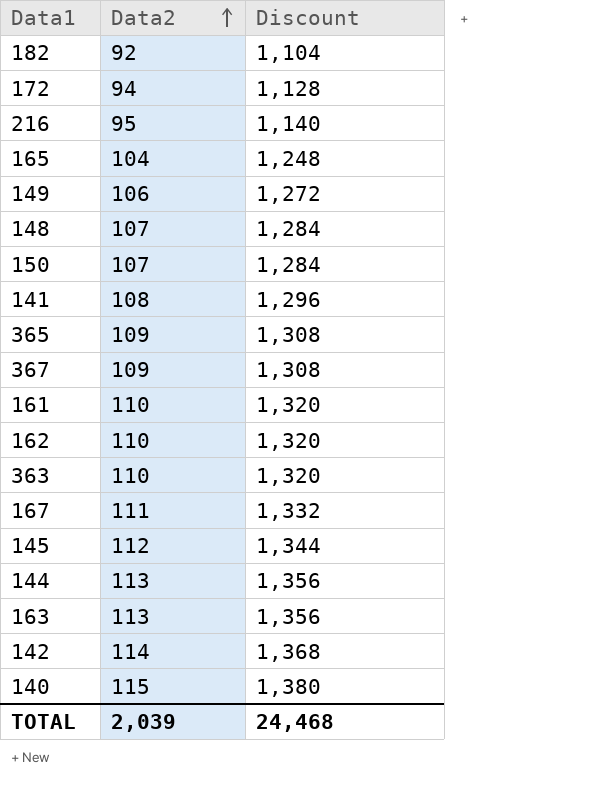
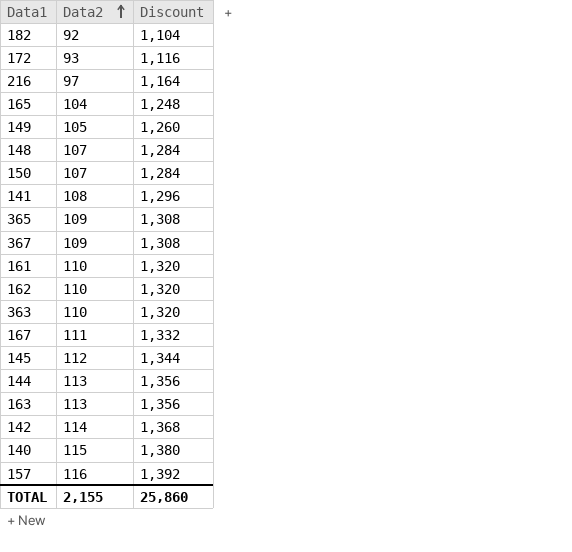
172 | Data2: 94 -> 93
172 | Discount: 1,128 -> 1,116
216 | Data2: 95 -> 97
216 | Discount: 1,140 -> 1,164
149 | Data2: 106 -> 105
149 | Discount: 1,272 -> 1,260
row 157: none -> 116 | 1,392
TOTAL | Data2: 2,039 -> 2,155
TOTAL | Discount: 24,468 -> 25,860

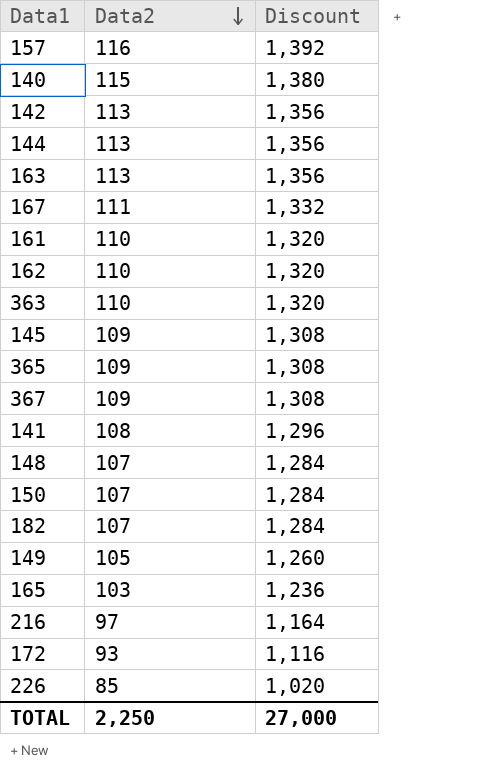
row order: Data2 ascending -> Data2 descending
142 | Data2: 114 -> 113
142 | Discount: 1,368 -> 1,356
145 | Data2: 112 -> 109
145 | Discount: 1,344 -> 1,308
182 | Data2: 92 -> 107
182 | Discount: 1,104 -> 1,284
165 | Data2: 104 -> 103
165 | Discount: 1,248 -> 1,236
row 226: none -> 85 | 1,020
TOTAL | Data2: 2,155 -> 2,250
TOTAL | Discount: 25,860 -> 27,000

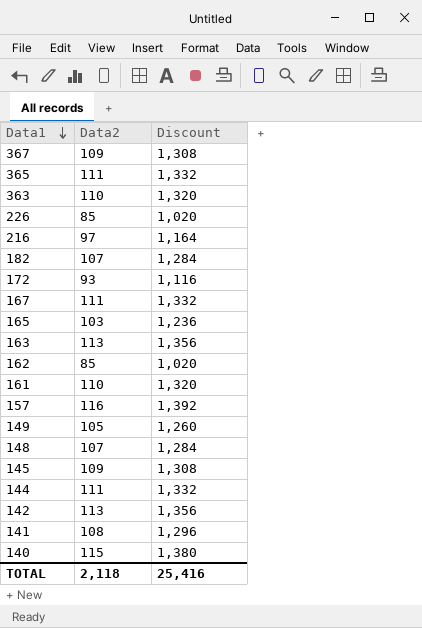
row order: Data2 descending -> Data1 descending
row 150: 107 | 1,284 -> none
365 | Data2: 109 -> 111
365 | Discount: 1,308 -> 1,332
162 | Data2: 110 -> 85
162 | Discount: 1,320 -> 1,020
144 | Data2: 113 -> 111
144 | Discount: 1,356 -> 1,332
TOTAL | Data2: 2,250 -> 2,118
TOTAL | Discount: 27,000 -> 25,416

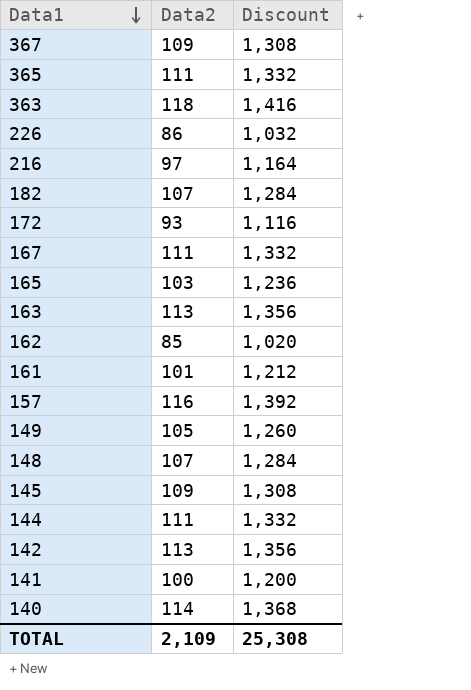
363 | Data2: 110 -> 118
363 | Discount: 1,320 -> 1,416
226 | Data2: 85 -> 86
226 | Discount: 1,020 -> 1,032
161 | Data2: 110 -> 101
161 | Discount: 1,320 -> 1,212
141 | Data2: 108 -> 100
141 | Discount: 1,296 -> 1,200
140 | Data2: 115 -> 114
140 | Discount: 1,380 -> 1,368
TOTAL | Data2: 2,118 -> 2,109
TOTAL | Discount: 25,416 -> 25,308

